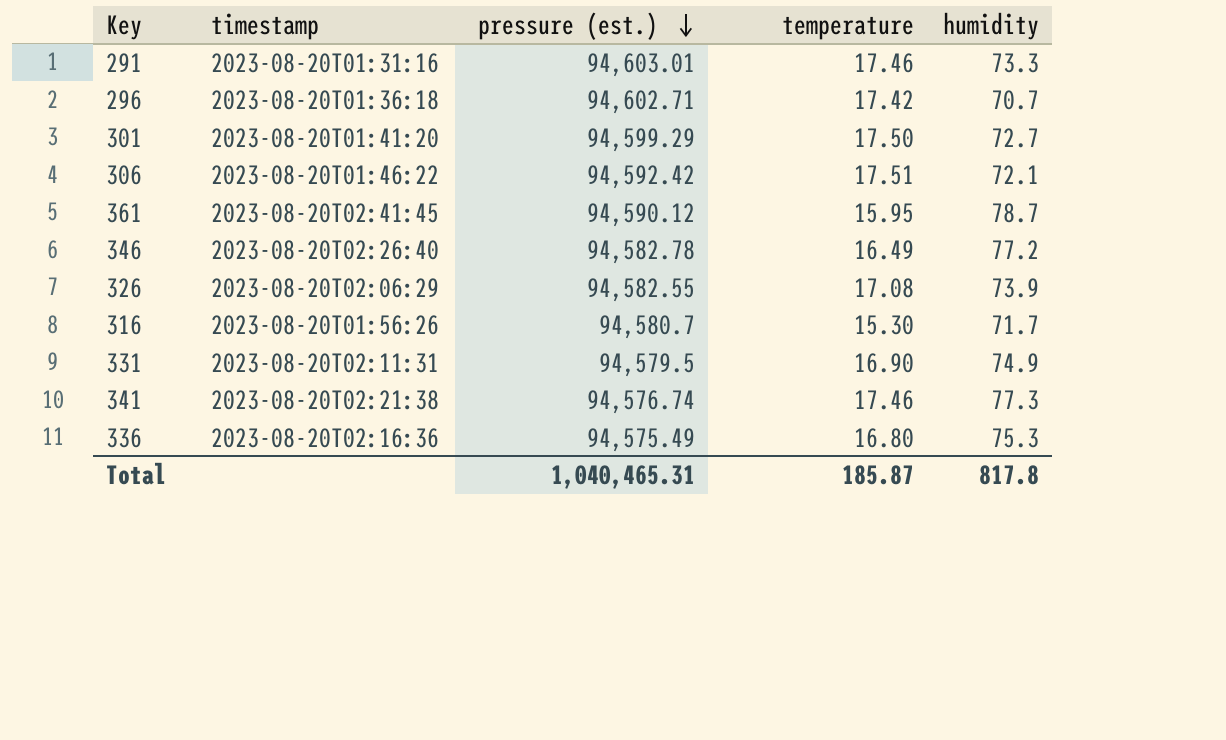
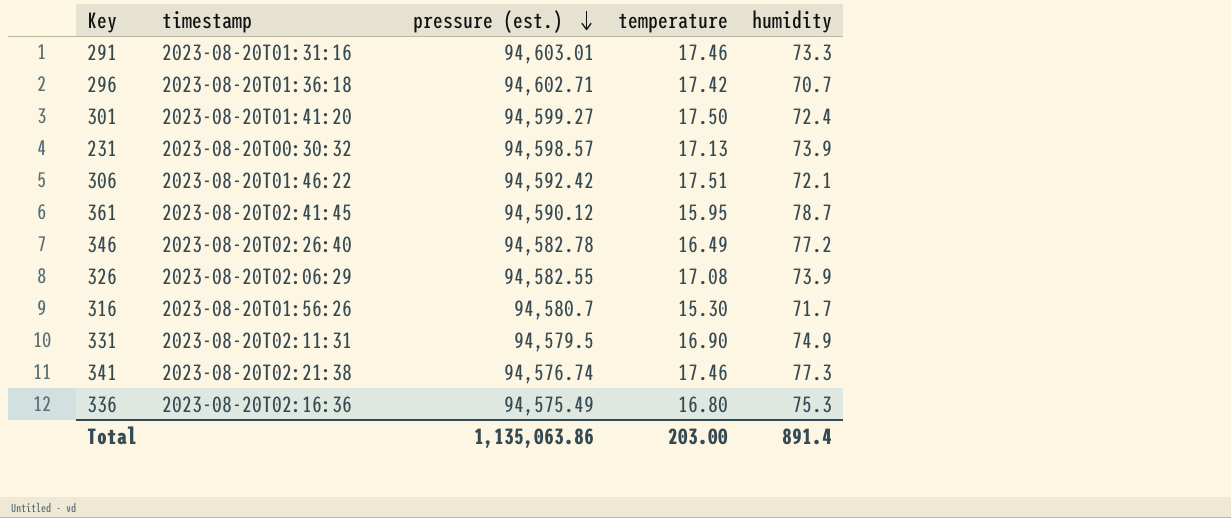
301 | pressure (est.): 94,599.29 -> 94,599.27
301 | humidity: 72.7 -> 72.4
row 231: none -> 2023-08-20T00:30:32 | 94,598.57 | 17.13 | 73.9
Total | pressure (est.): 1,040,465.31 -> 1,135,063.86
Total | temperature: 185.87 -> 203.00
Total | humidity: 817.8 -> 891.4

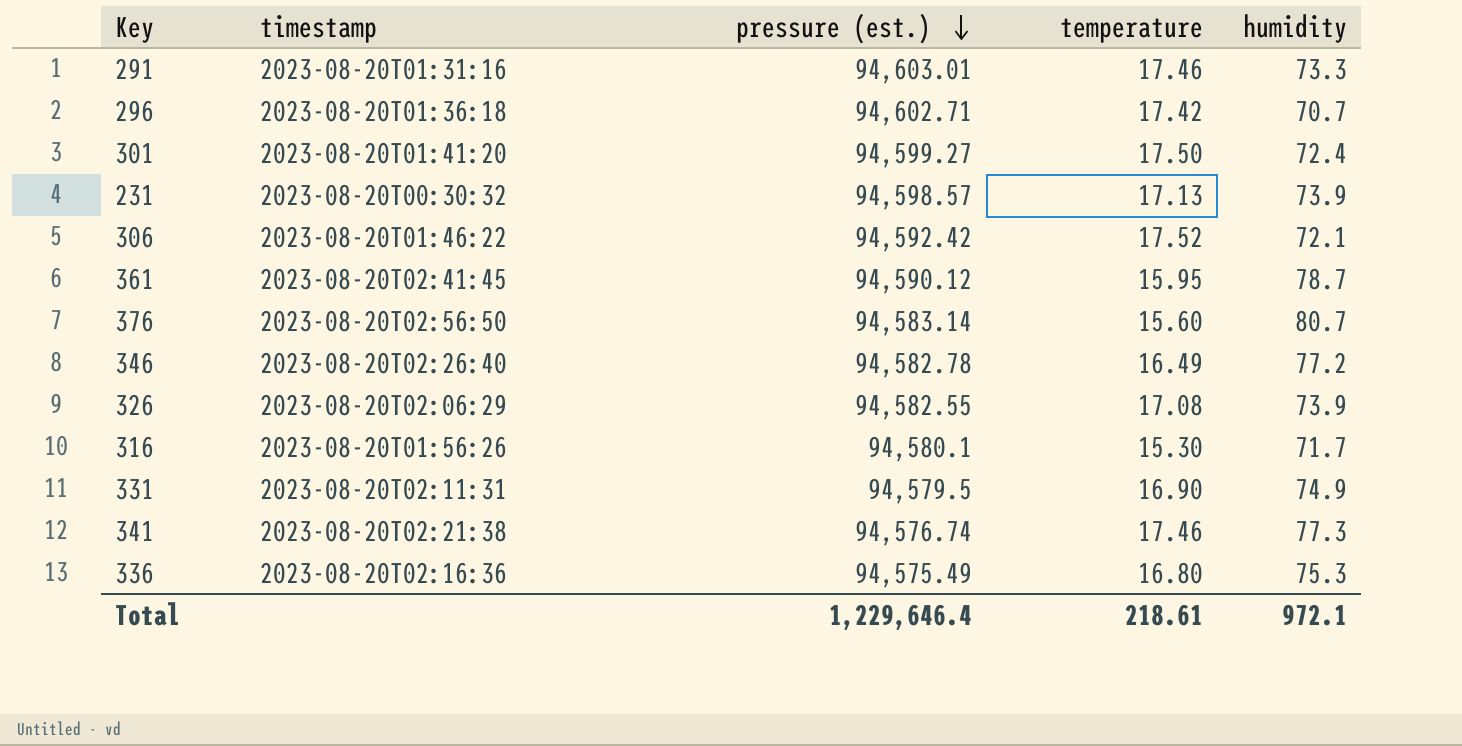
306 | temperature: 17.51 -> 17.52
row 376: none -> 2023-08-20T02:56:50 | 94,583.14 | 15.60 | 80.7
316 | pressure (est.): 94,580.7 -> 94,580.1
Total | pressure (est.): 1,135,063.86 -> 1,229,646.4
Total | temperature: 203.00 -> 218.61
Total | humidity: 891.4 -> 972.1

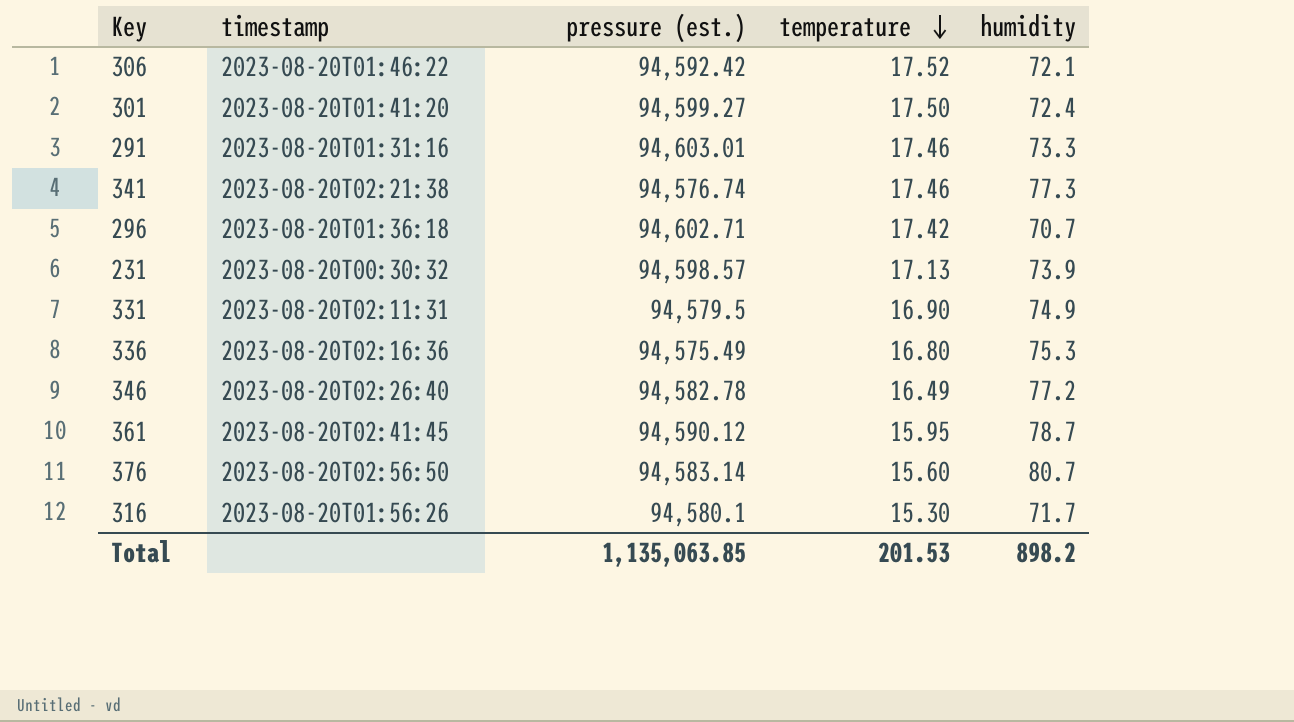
row order: pressure (est.) descending -> temperature descending
row 326: 2023-08-20T02:06:29 | 94,582.55 | 17.08 | 73.9 -> none
Total | pressure (est.): 1,229,646.4 -> 1,135,063.85
Total | temperature: 218.61 -> 201.53
Total | humidity: 972.1 -> 898.2

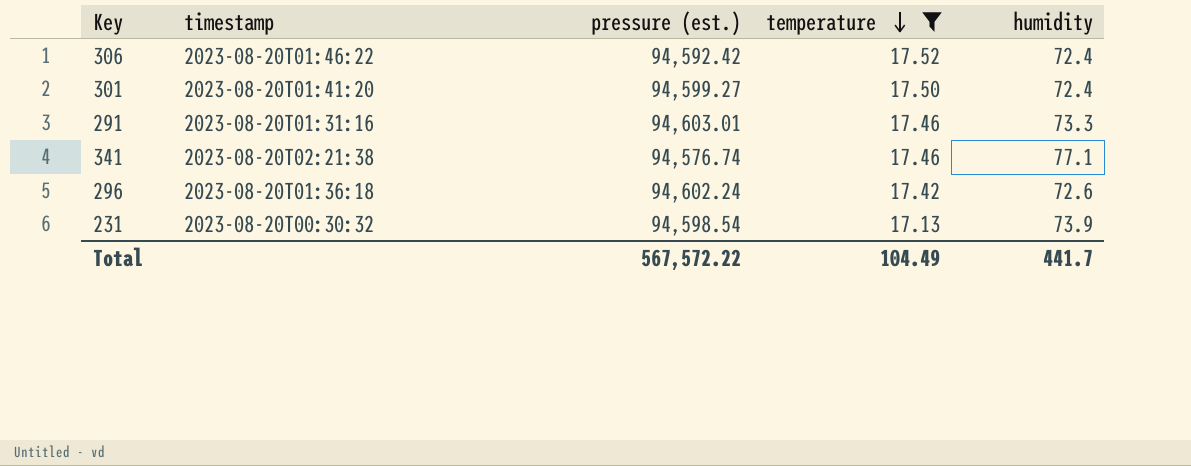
filter: none -> temperature >= 17.13
306 | humidity: 72.1 -> 72.4
341 | humidity: 77.3 -> 77.1
296 | pressure (est.): 94,602.71 -> 94,602.24
296 | humidity: 70.7 -> 72.6
231 | pressure (est.): 94,598.57 -> 94,598.54
Total | pressure (est.): 1,135,063.85 -> 567,572.22
Total | temperature: 201.53 -> 104.49
Total | humidity: 898.2 -> 441.7

